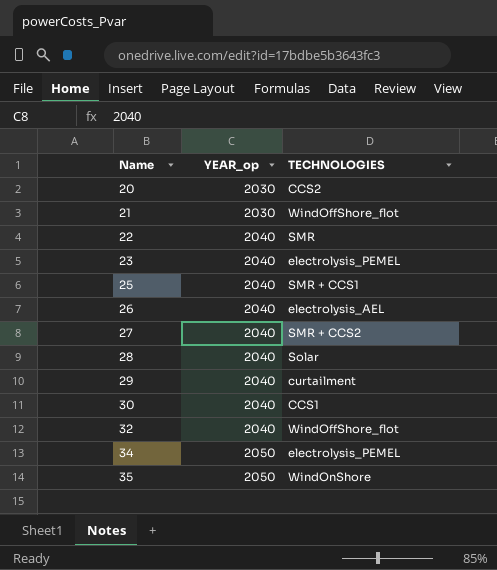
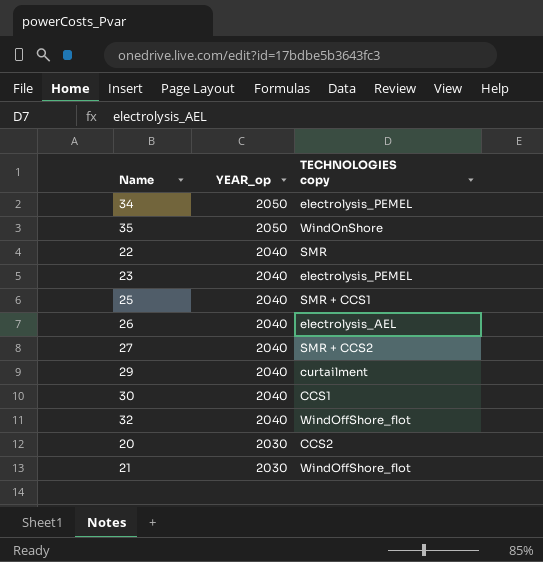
row order: Name ascending -> YEAR_op descending
column name: TECHNOLOGIES -> TECHNOLOGIES copy
row 28: 2040 | Solar -> none

